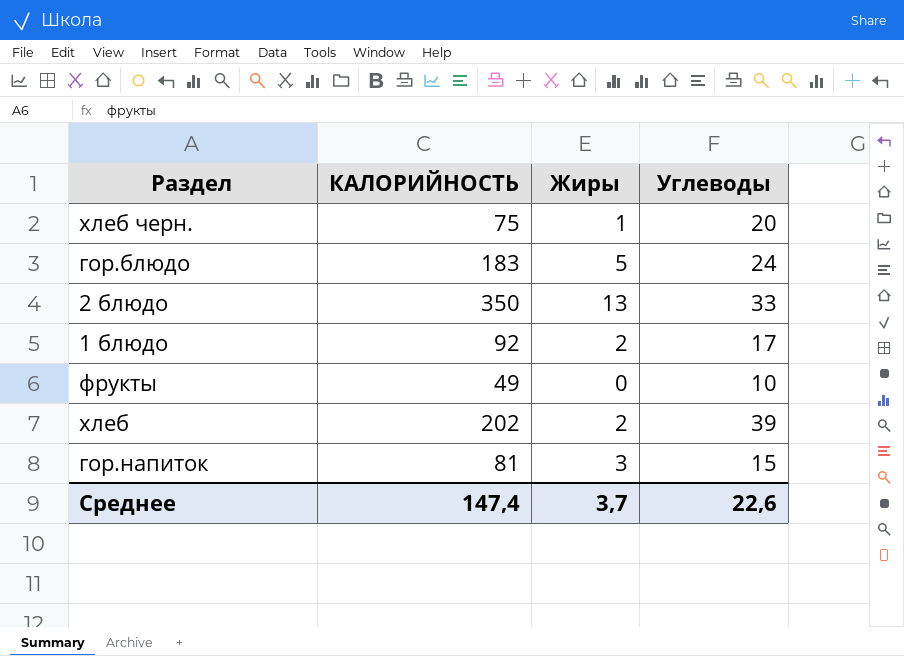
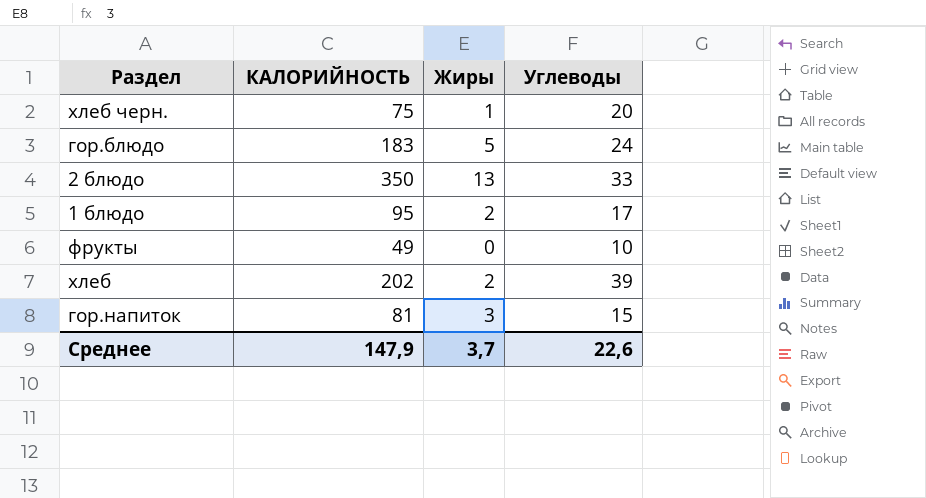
1 блюдо | КАЛОРИЙНОСТЬ: 92 -> 95
Среднее | КАЛОРИЙНОСТЬ: 147,4 -> 147,9

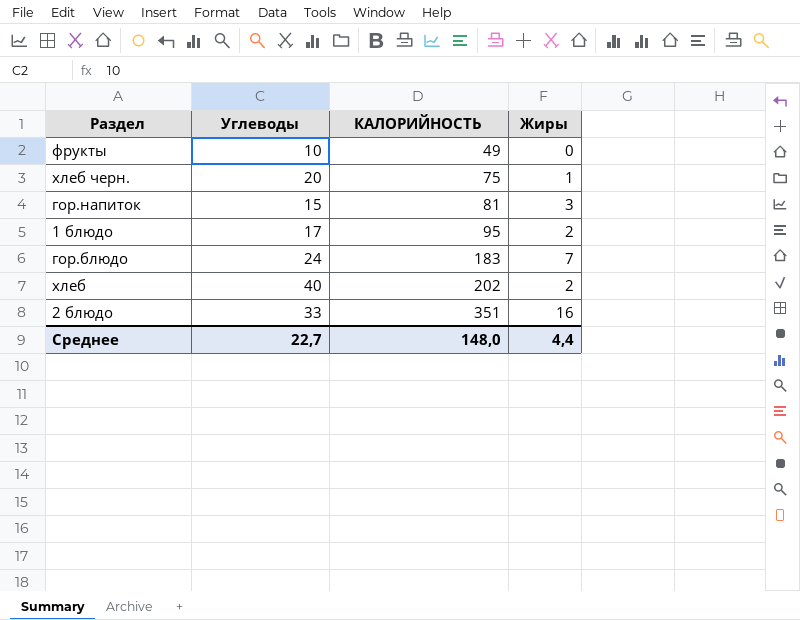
row order: none -> КАЛОРИЙНОСТЬ ascending
column Углеводы | position: 4 -> 2
гор.блюдо | Жиры: 5 -> 7
хлеб | Углеводы: 39 -> 40
2 блюдо | КАЛОРИЙНОСТЬ: 350 -> 351
2 блюдо | Жиры: 13 -> 16
Среднее | Углеводы: 22,6 -> 22,7
Среднее | КАЛОРИЙНОСТЬ: 147,9 -> 148,0
Среднее | Жиры: 3,7 -> 4,4

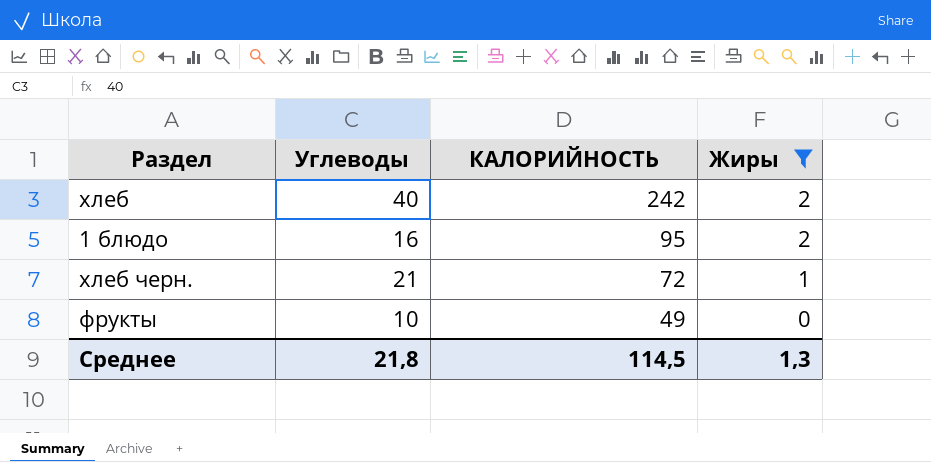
filter: none -> Жиры <= 2
row order: КАЛОРИЙНОСТЬ ascending -> КАЛОРИЙНОСТЬ descending
хлеб | КАЛОРИЙНОСТЬ: 202 -> 242
1 блюдо | Углеводы: 17 -> 16
хлеб черн. | Углеводы: 20 -> 21
хлеб черн. | КАЛОРИЙНОСТЬ: 75 -> 72
Среднее | Углеводы: 22,7 -> 21,8
Среднее | КАЛОРИЙНОСТЬ: 148,0 -> 114,5
Среднее | Жиры: 4,4 -> 1,3

